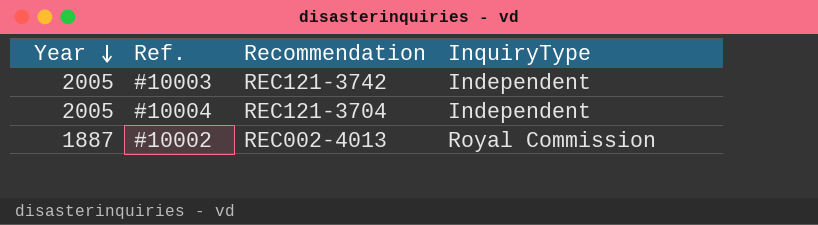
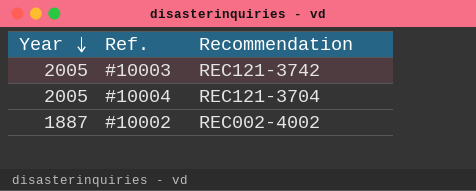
column InquiryType | position: 4 -> none
#10002 | Recommendation: REC002-4013 -> REC002-4002

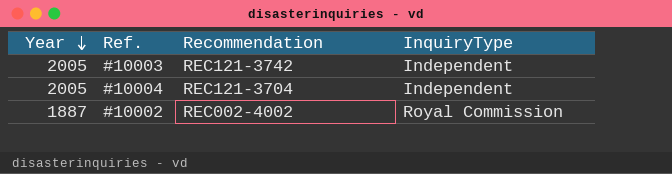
column InquiryType | position: none -> 4

